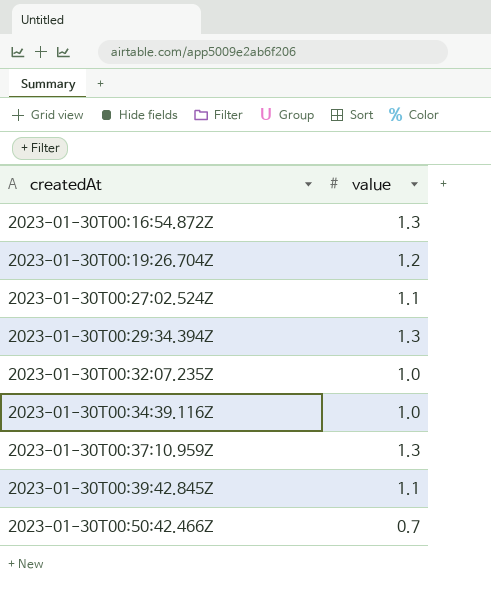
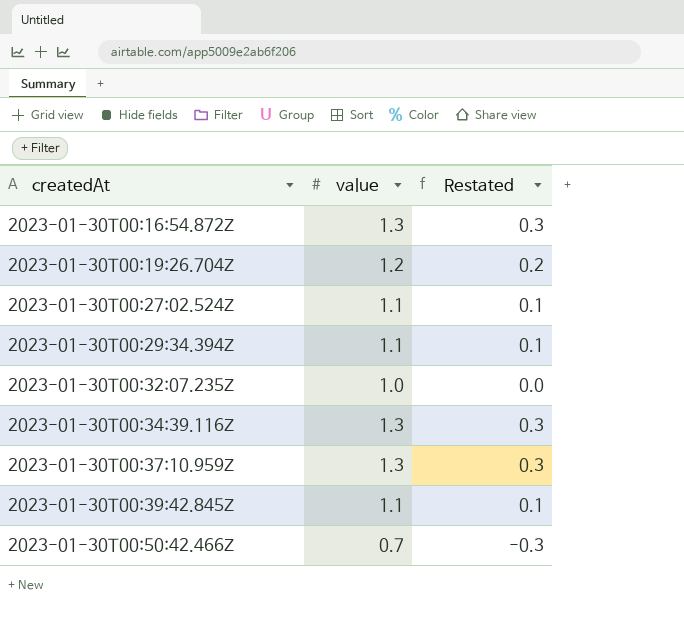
column Restated | formula: none -> [value] - 1
2023-01-30T00:29:34.394Z | value: 1.3 -> 1.1
2023-01-30T00:34:39.116Z | value: 1.0 -> 1.3

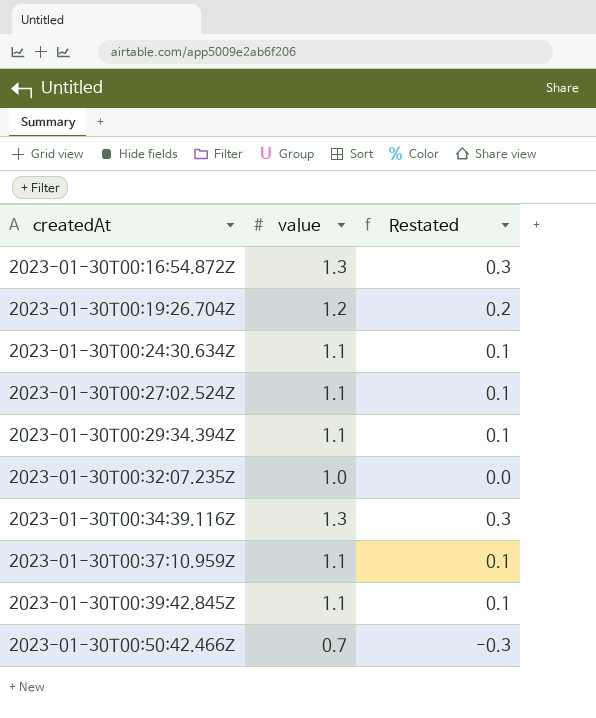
row 2023-01-30T00:24:30.634Z: none -> 1.1 | 0.1
2023-01-30T00:37:10.959Z | value: 1.3 -> 1.1
2023-01-30T00:37:10.959Z | Restated: 0.3 -> 0.1

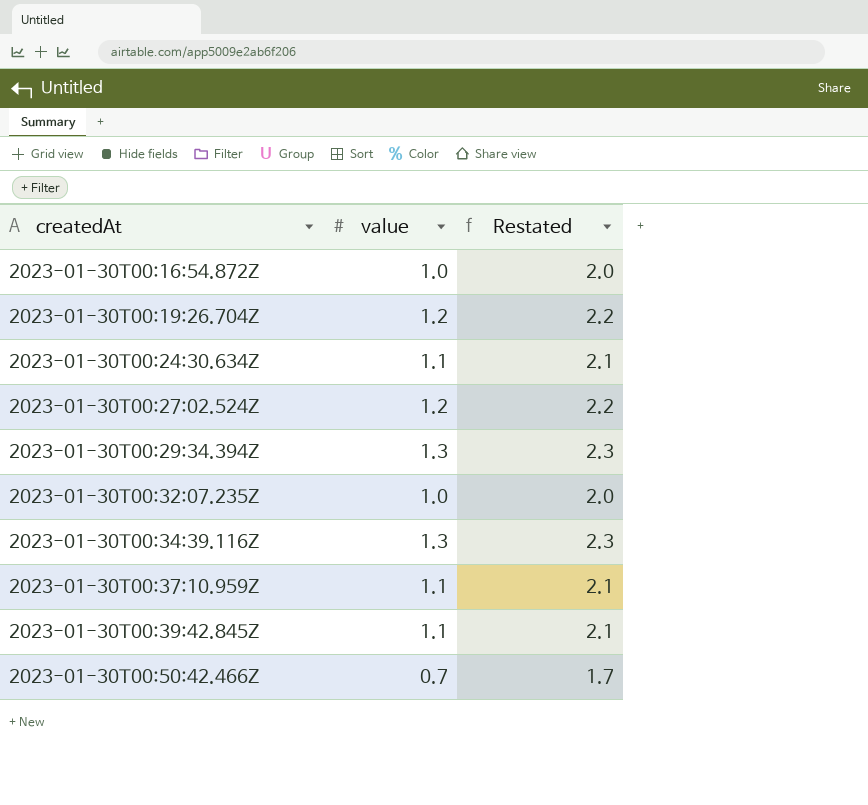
column Restated | formula: [value] - 1 -> [value] + 1
2023-01-30T00:16:54.872Z | value: 1.3 -> 1.0
2023-01-30T00:27:02.524Z | value: 1.1 -> 1.2
2023-01-30T00:29:34.394Z | value: 1.1 -> 1.3

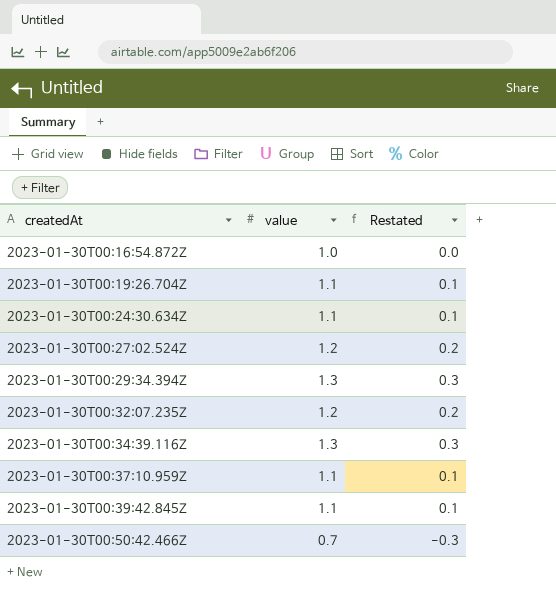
column Restated | formula: [value] + 1 -> [value] - 1
2023-01-30T00:19:26.704Z | value: 1.2 -> 1.1
2023-01-30T00:32:07.235Z | value: 1.0 -> 1.2

